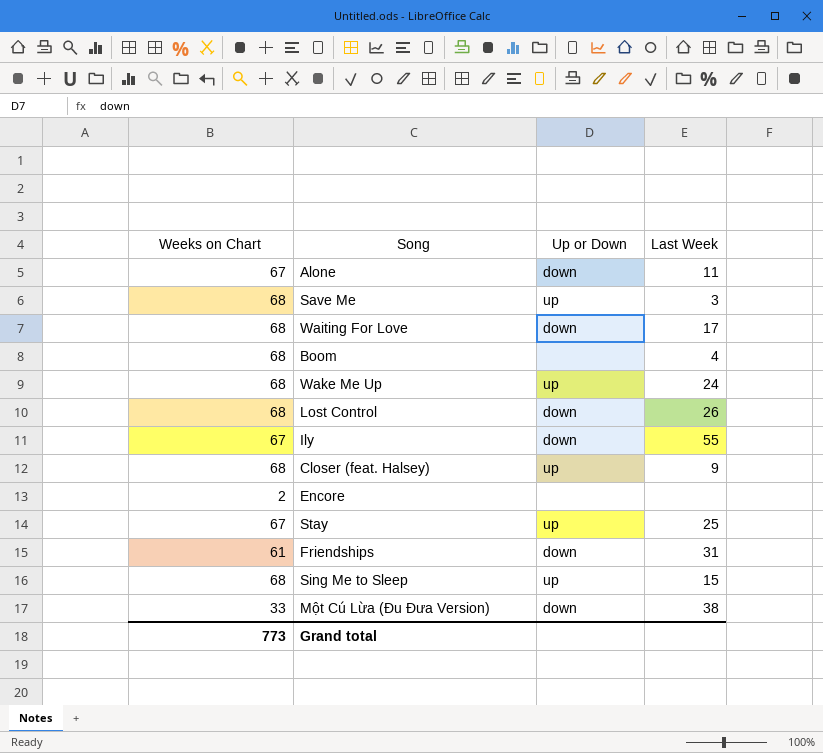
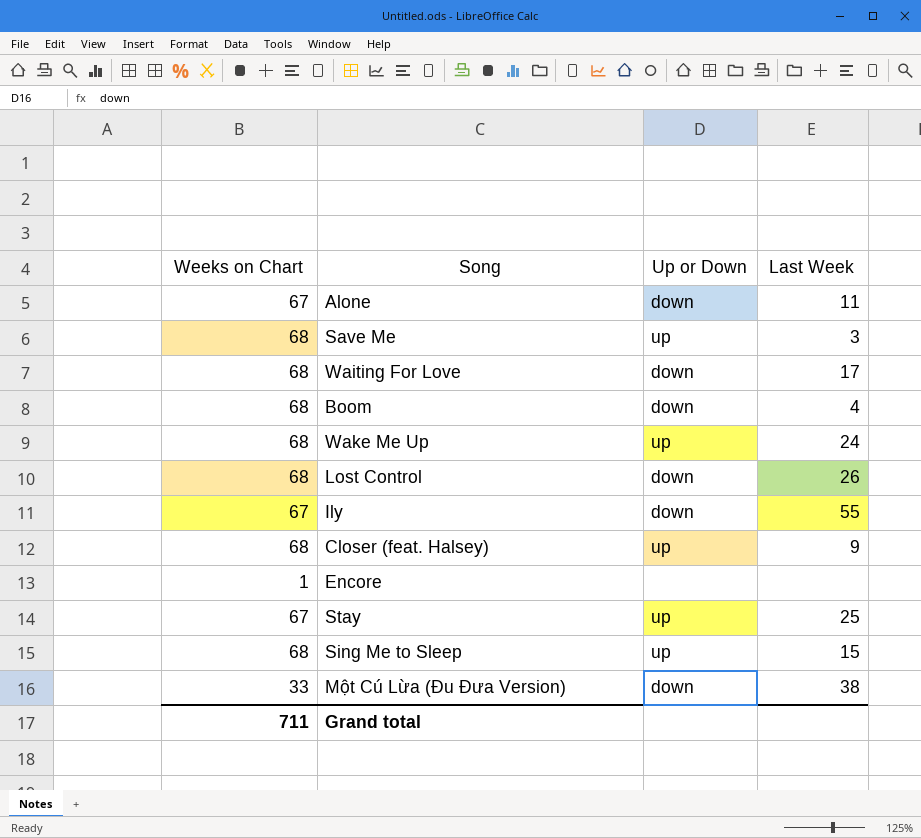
row Friendships: 61 | down | 31 -> none
Boom | Up or Down: none -> down
Encore | Weeks on Chart: 2 -> 1
Grand total | Weeks on Chart: 773 -> 711

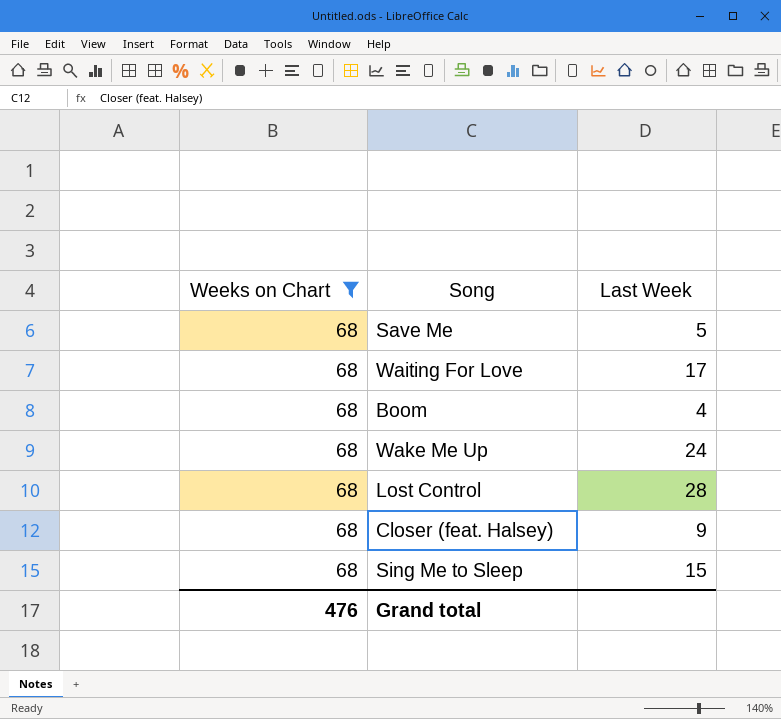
filter: none -> Weeks on Chart = 68
column Up or Down | position: 3 -> none
Save Me | Last Week: 3 -> 5
Lost Control | Last Week: 26 -> 28
Grand total | Weeks on Chart: 711 -> 476

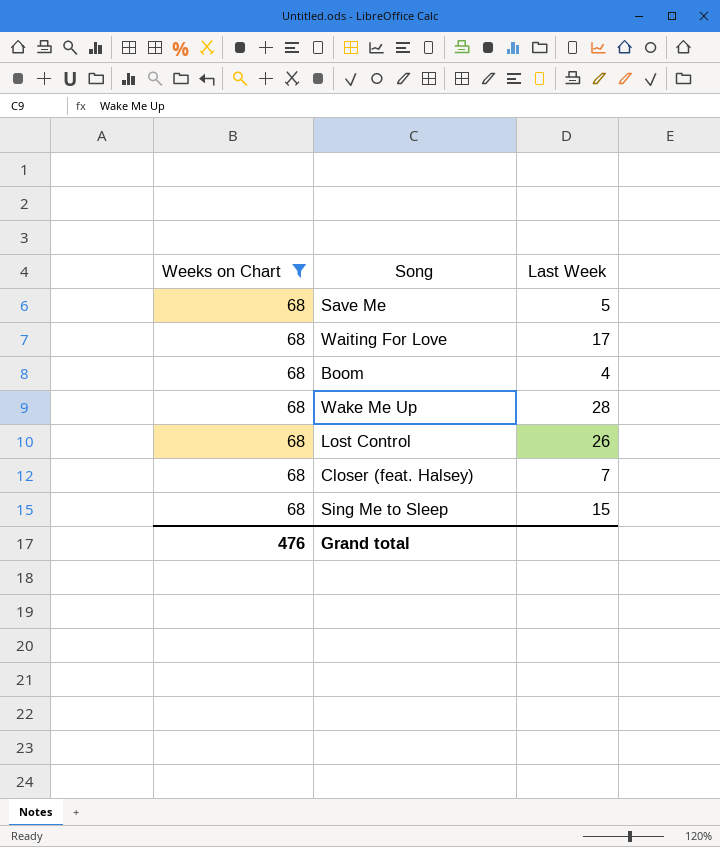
Wake Me Up | Last Week: 24 -> 28
Lost Control | Last Week: 28 -> 26
Closer (feat. Halsey) | Last Week: 9 -> 7

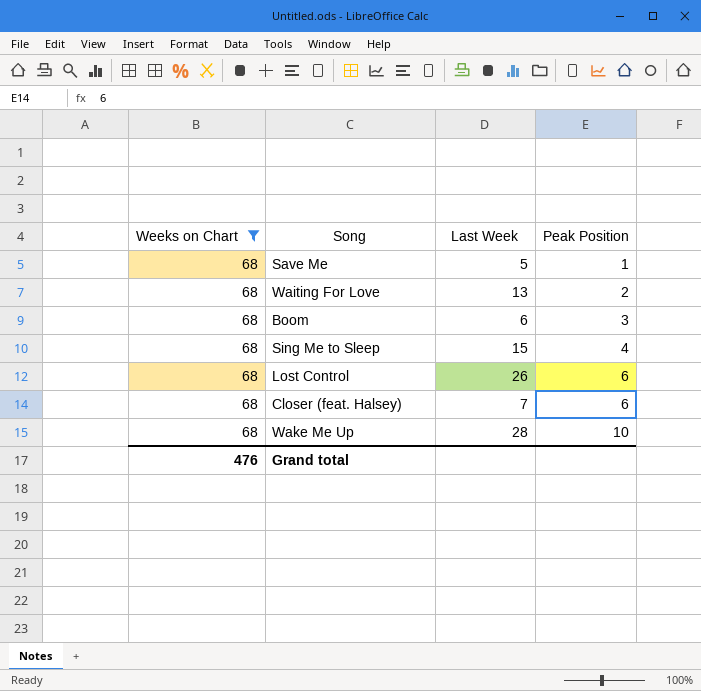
row order: none -> Peak Position ascending
column Peak Position | position: none -> 4
Waiting For Love | Last Week: 17 -> 13
Boom | Last Week: 4 -> 6

